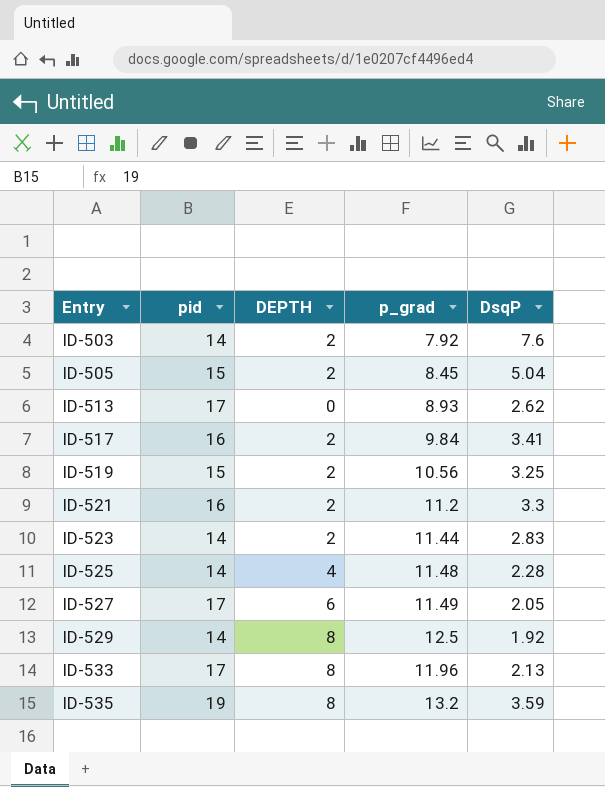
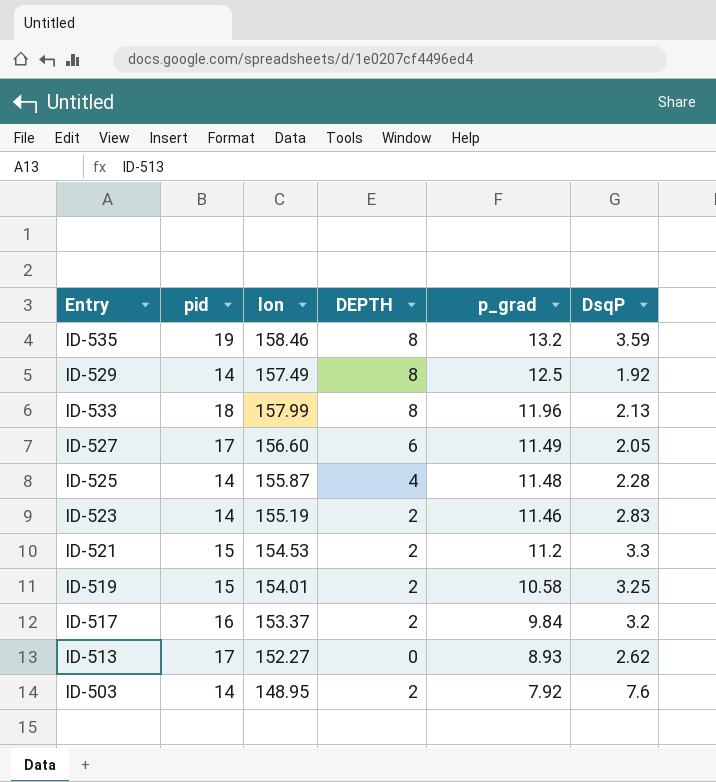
row order: Entry ascending -> p_grad descending
column lon | position: none -> 3
row ID-505: 15 | 2 | 8.45 | 5.04 -> none
ID-533 | pid: 17 -> 18
ID-523 | p_grad: 11.44 -> 11.46
ID-521 | pid: 16 -> 15
ID-519 | p_grad: 10.56 -> 10.58
ID-517 | DsqP: 3.41 -> 3.2

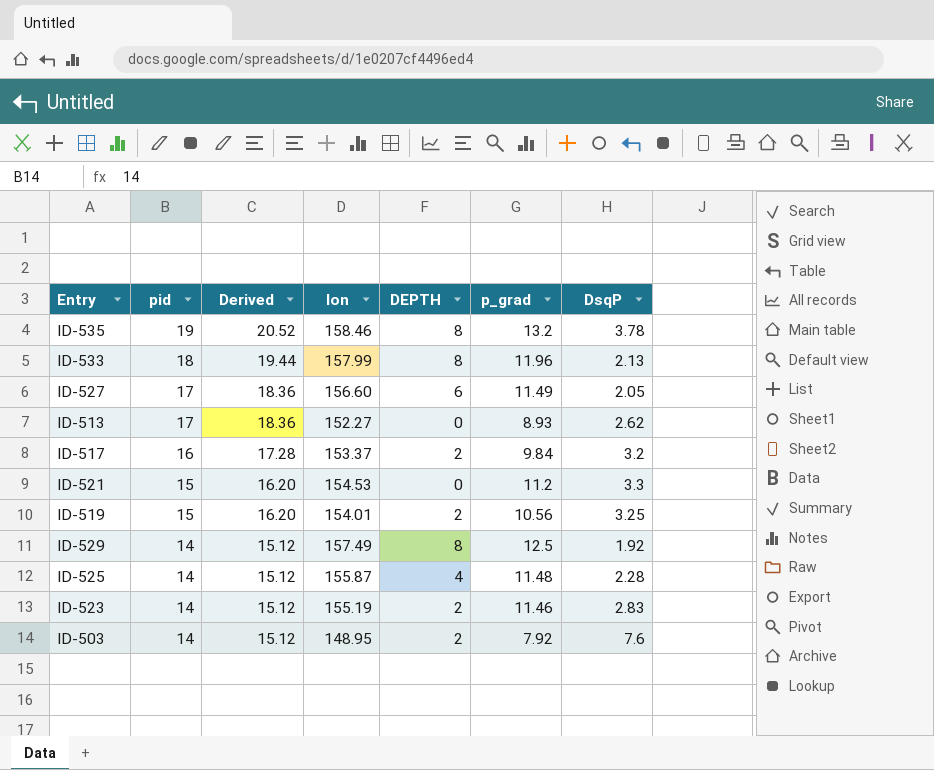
row order: p_grad descending -> pid descending
column Derived | formula: none -> [pid] * 1.08
ID-535 | DsqP: 3.59 -> 3.78
ID-521 | DEPTH: 2 -> 0
ID-519 | p_grad: 10.58 -> 10.56

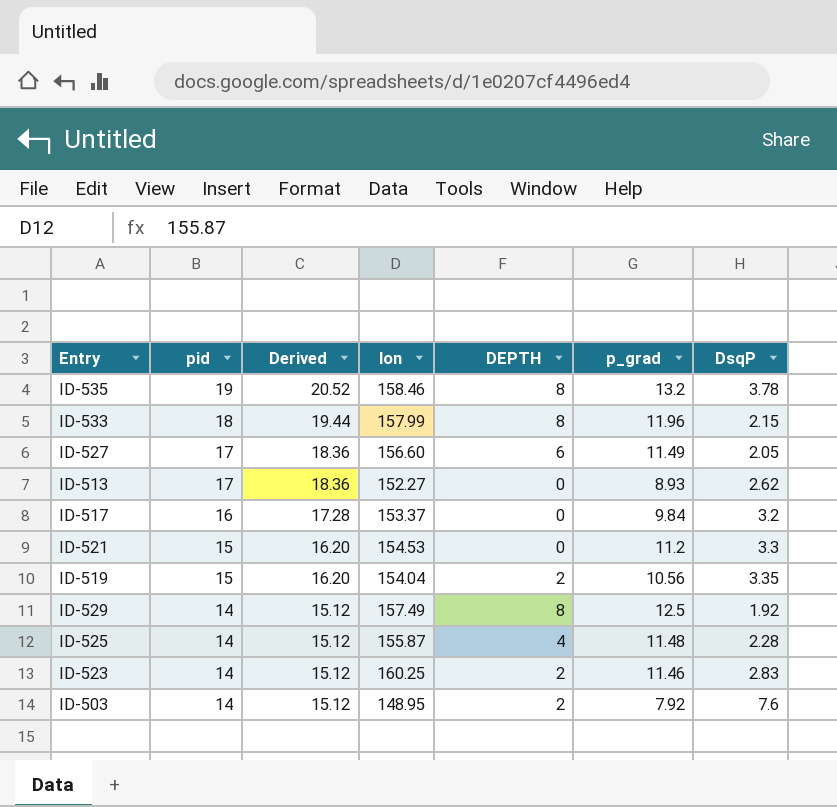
ID-533 | DsqP: 2.13 -> 2.15
ID-517 | DEPTH: 2 -> 0
ID-519 | lon: 154.01 -> 154.04
ID-519 | DsqP: 3.25 -> 3.35
ID-523 | lon: 155.19 -> 160.25

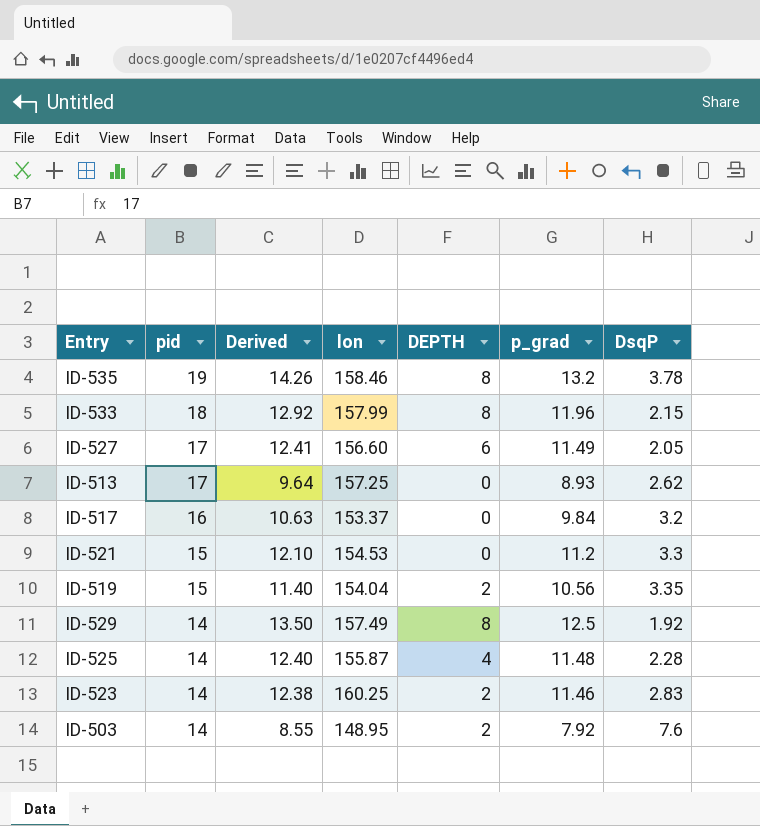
column Derived | formula: [pid] * 1.08 -> [p_grad] * 1.08
ID-513 | lon: 152.27 -> 157.25

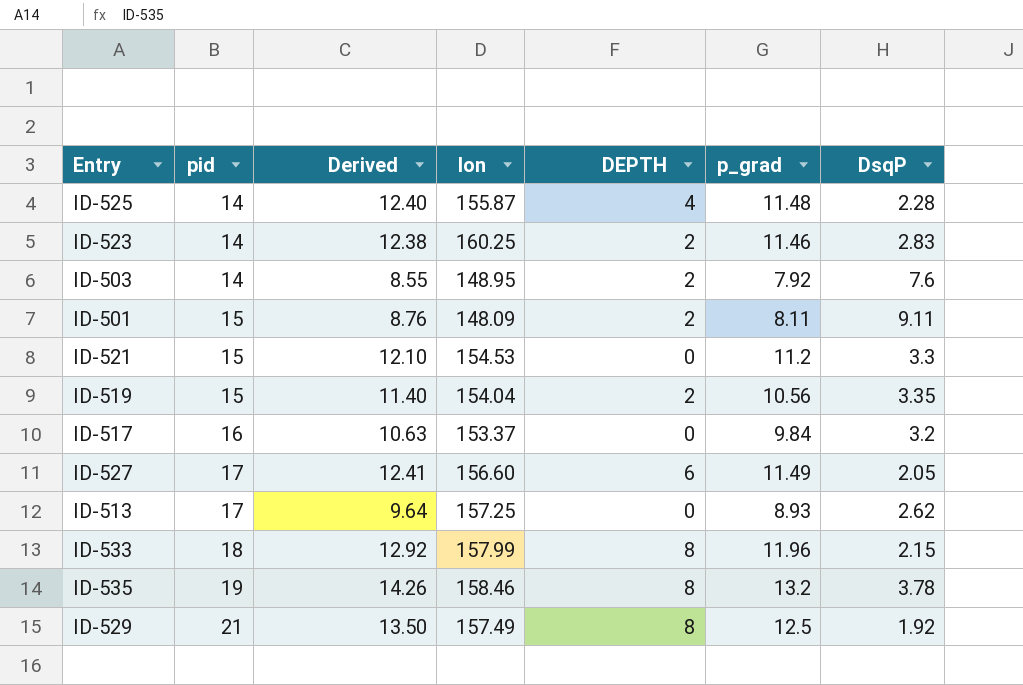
row order: pid descending -> pid ascending
row ID-501: none -> 15 | 8.76 | 148.09 | 2 | 8.11 | 9.11
ID-529 | pid: 14 -> 21

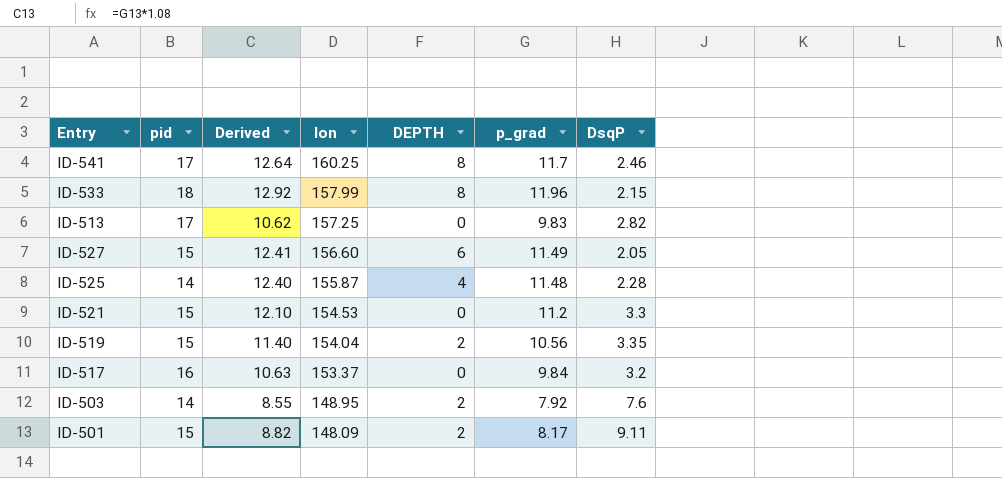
row order: pid ascending -> lon descending
row ID-523: 14 | 12.38 | 160.25 | 2 | 11.46 | 2.83 -> none
row ID-535: 19 | 14.26 | 158.46 | 8 | 13.2 | 3.78 -> none
row ID-529: 21 | 13.50 | 157.49 | 8 | 12.5 | 1.92 -> none
row ID-541: none -> 17 | 12.64 | 160.25 | 8 | 11.7 | 2.46
ID-513 | Derived: 9.64 -> 10.62
ID-513 | p_grad: 8.93 -> 9.83
ID-513 | DsqP: 2.62 -> 2.82
ID-527 | pid: 17 -> 15
ID-501 | Derived: 8.76 -> 8.82
ID-501 | p_grad: 8.11 -> 8.17

